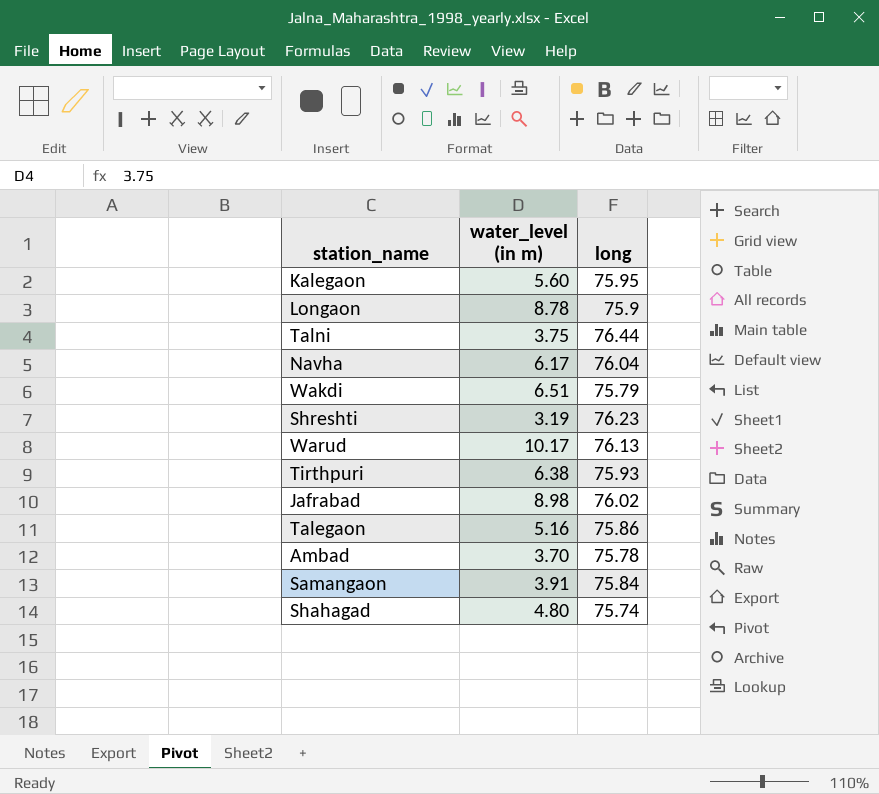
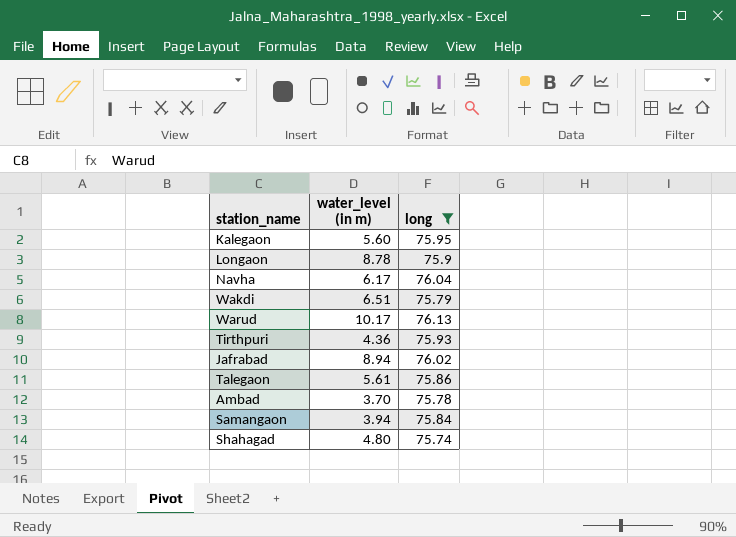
filter: none -> long <= 76.13
Tirthpuri | water_level (in m): 6.38 -> 4.36
Jafrabad | water_level (in m): 8.98 -> 8.94
Talegaon | water_level (in m): 5.16 -> 5.61
Samangaon | water_level (in m): 3.91 -> 3.94

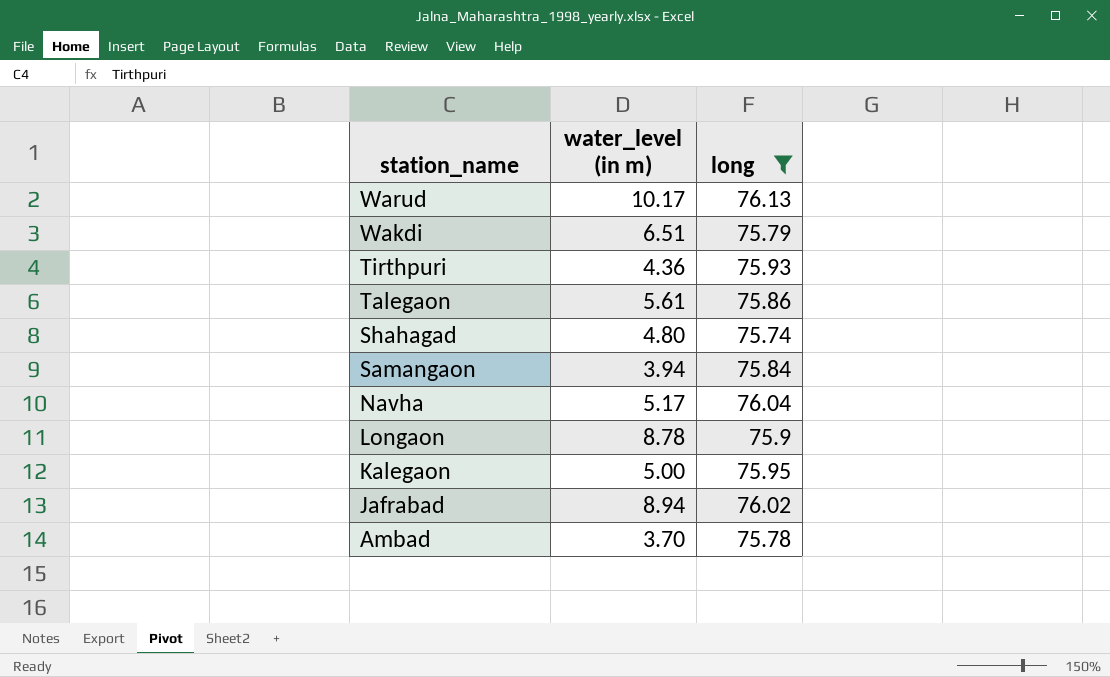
row order: none -> station_name descending
Navha | water_level (in m): 6.17 -> 5.17
Kalegaon | water_level (in m): 5.60 -> 5.00

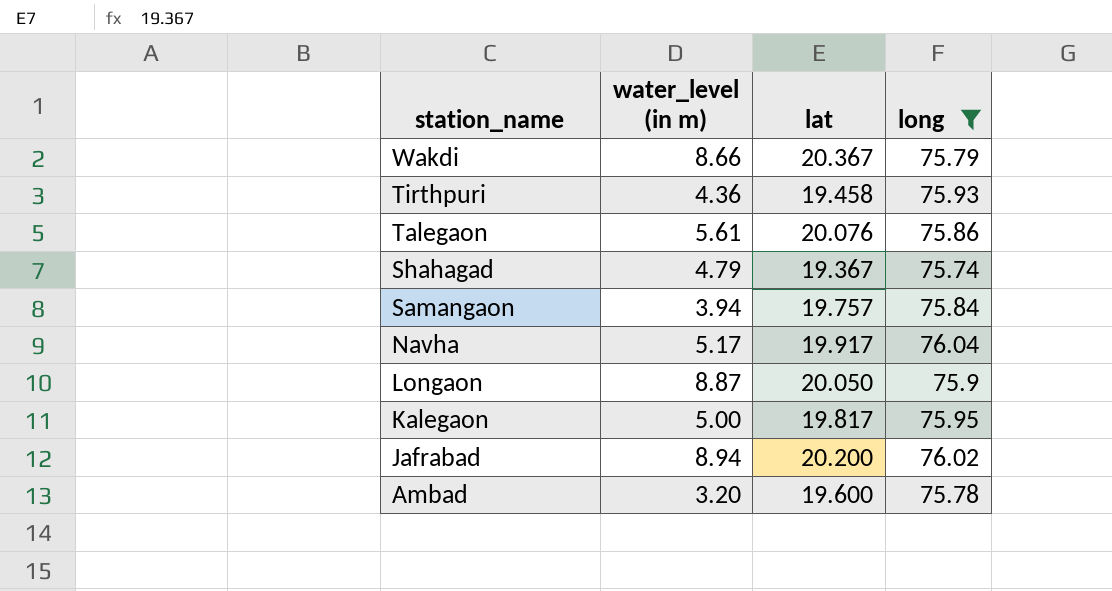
column lat | position: none -> 3
row Warud: 10.17 | 76.13 -> none
Wakdi | water_level (in m): 6.51 -> 8.66
Shahagad | water_level (in m): 4.80 -> 4.79
Longaon | water_level (in m): 8.78 -> 8.87
Ambad | water_level (in m): 3.70 -> 3.20

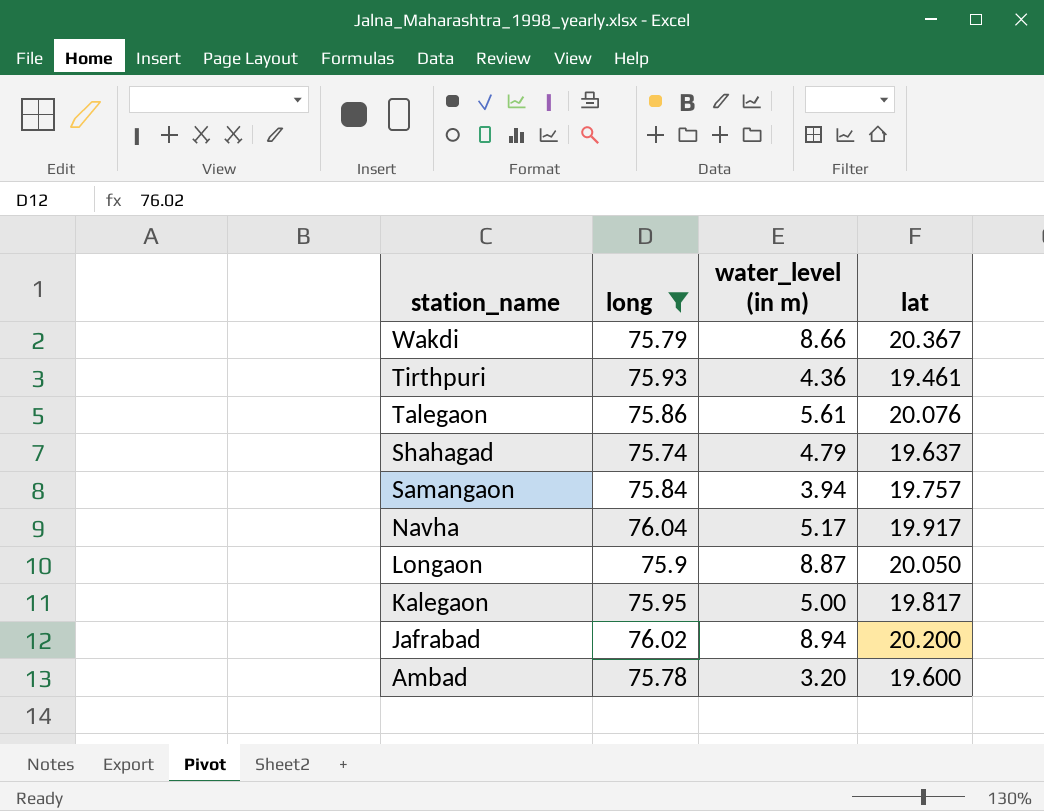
column long | position: 4 -> 2
Tirthpuri | lat: 19.458 -> 19.461
Shahagad | lat: 19.367 -> 19.637

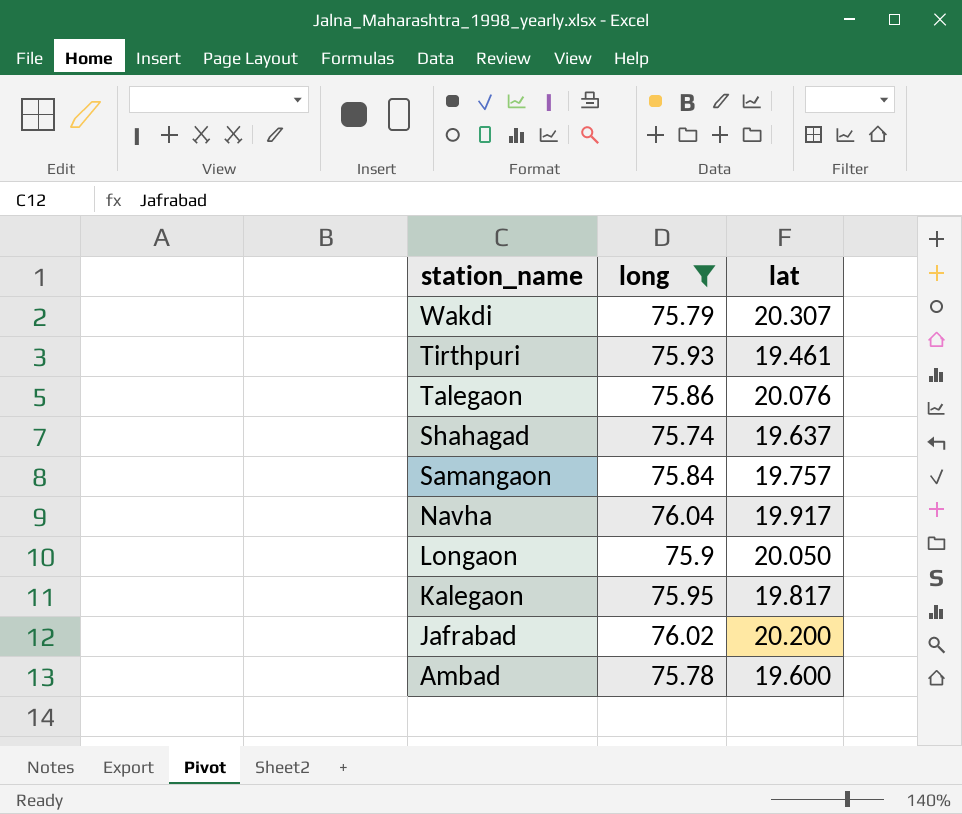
column water_level (in m) | position: 3 -> none
Wakdi | lat: 20.367 -> 20.307

